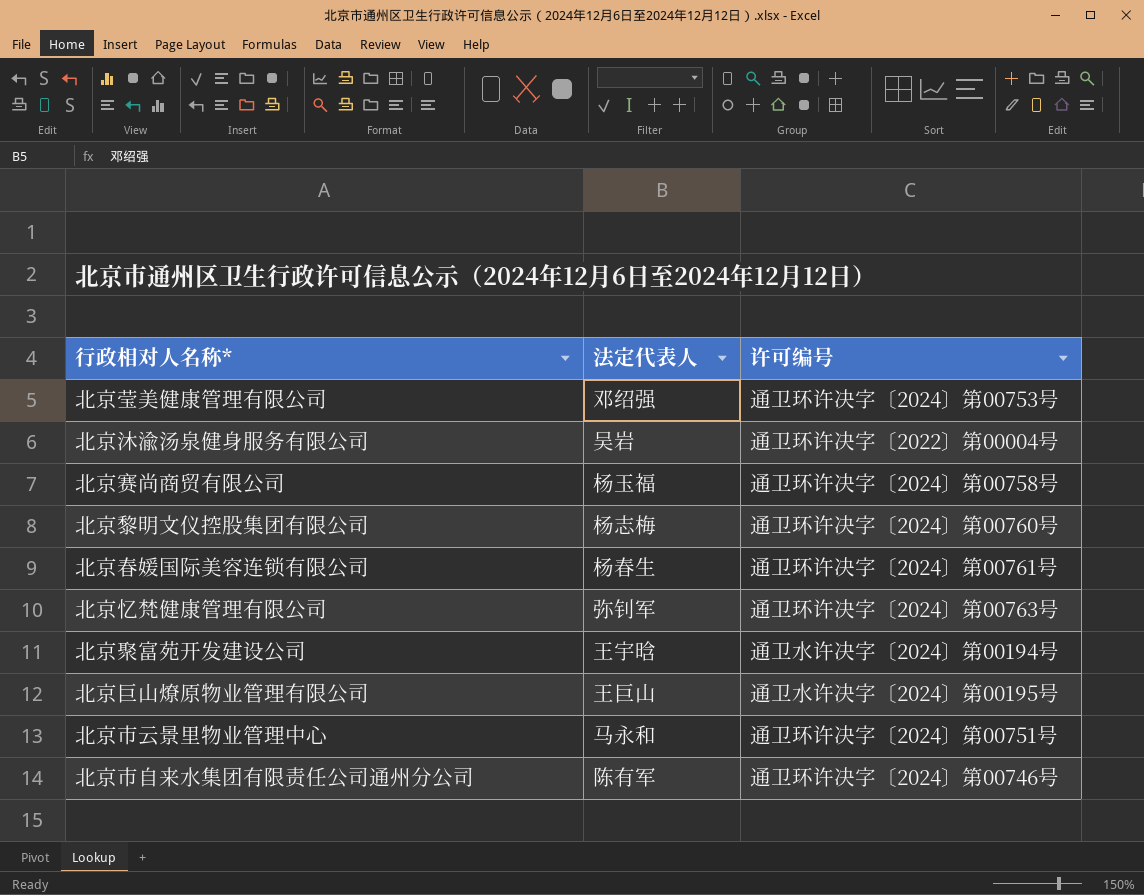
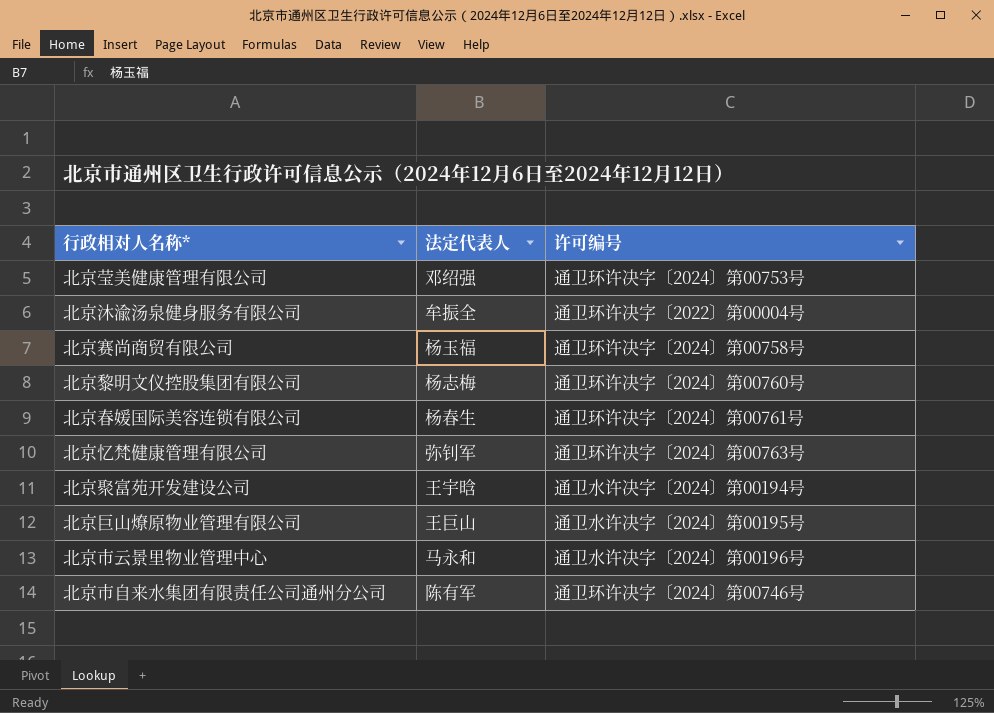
北京沐渝汤泉健身服务有限公司 | 法定代表人: 吴岩 -> 牟振全
北京市云景里物业管理中心 | 许可编号: 通卫环许决字〔2024〕第00751号 -> 通卫水许决字〔2024〕第00196号

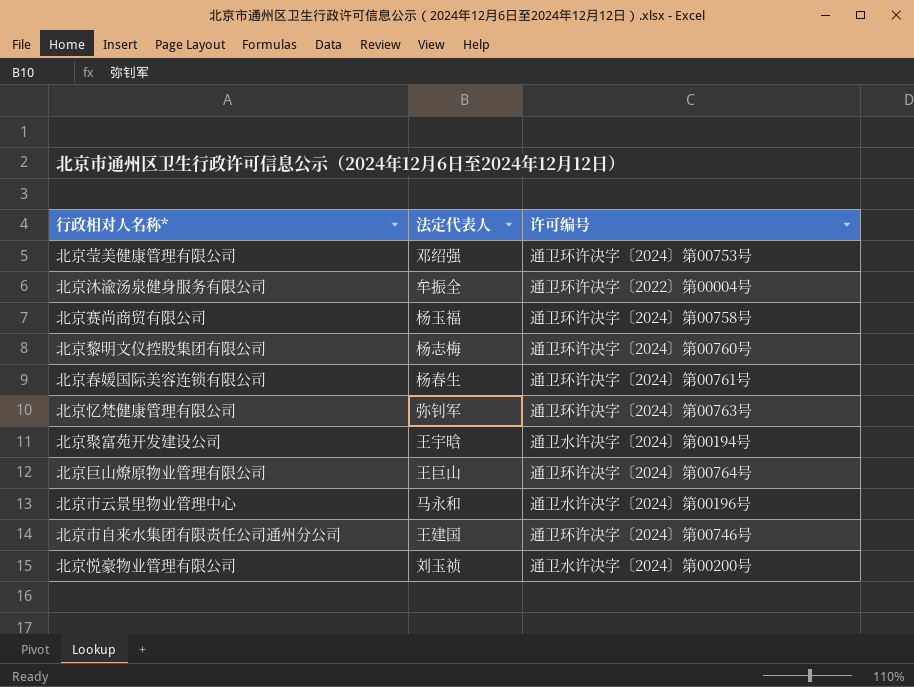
北京巨山燎原物业管理有限公司 | 许可编号: 通卫水许决字〔2024〕第00195号 -> 通卫环许决字〔2024〕第00764号
北京市自来水集团有限责任公司通州分公司 | 法定代表人: 陈有军 -> 王建国
row 北京悦豪物业管理有限公司: none -> 刘玉祯 | 通卫水许决字〔2024〕第00200号

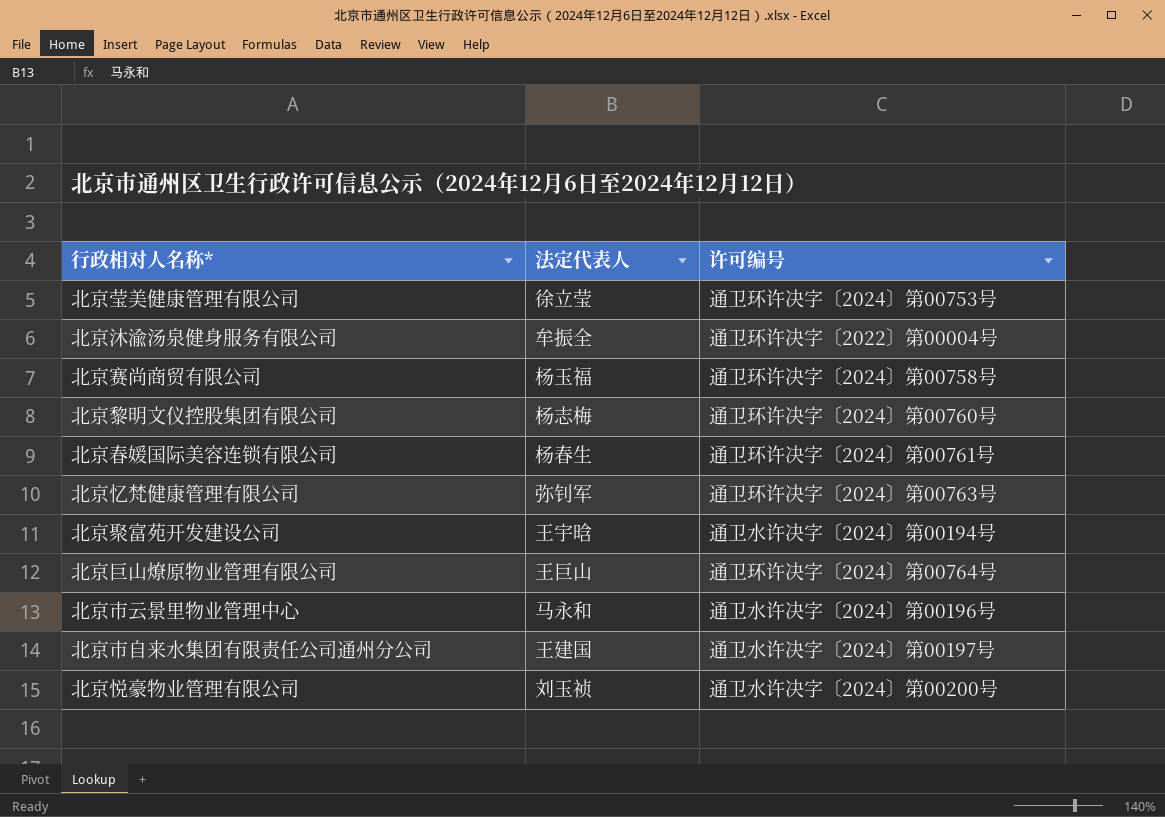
北京莹美健康管理有限公司 | 法定代表人: 邓绍强 -> 徐立莹
北京市自来水集团有限责任公司通州分公司 | 许可编号: 通卫环许决字〔2024〕第00746号 -> 通卫水许决字〔2024〕第00197号

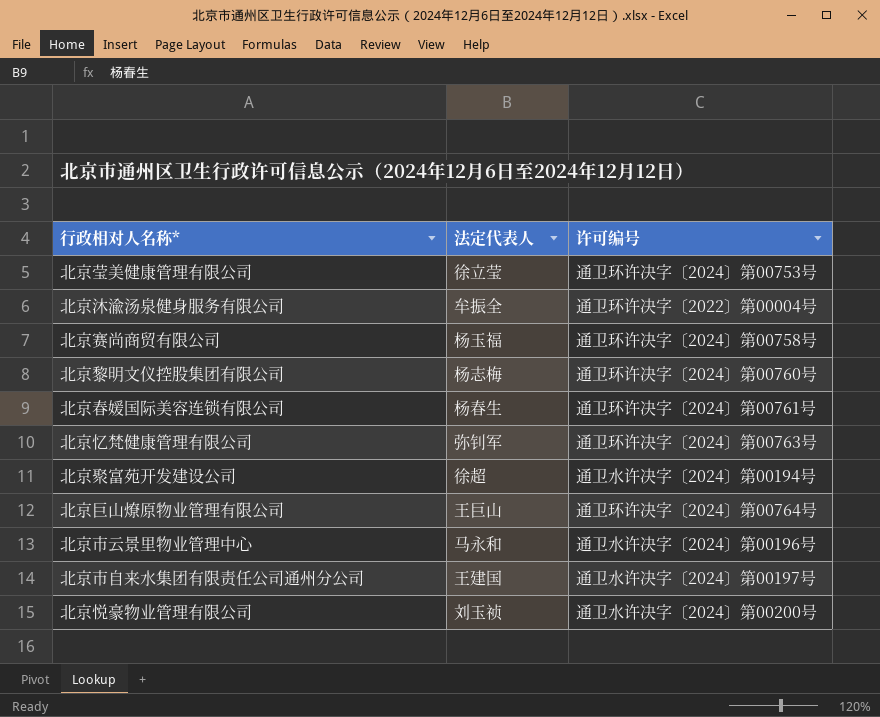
北京聚富苑开发建设公司 | 法定代表人: 王宇晗 -> 徐超

